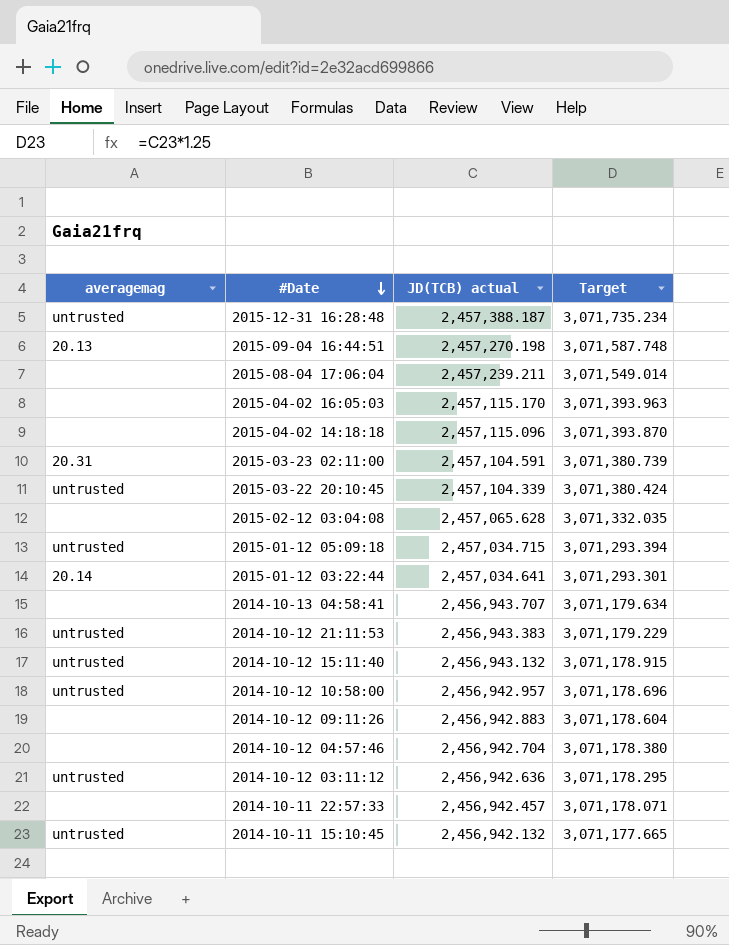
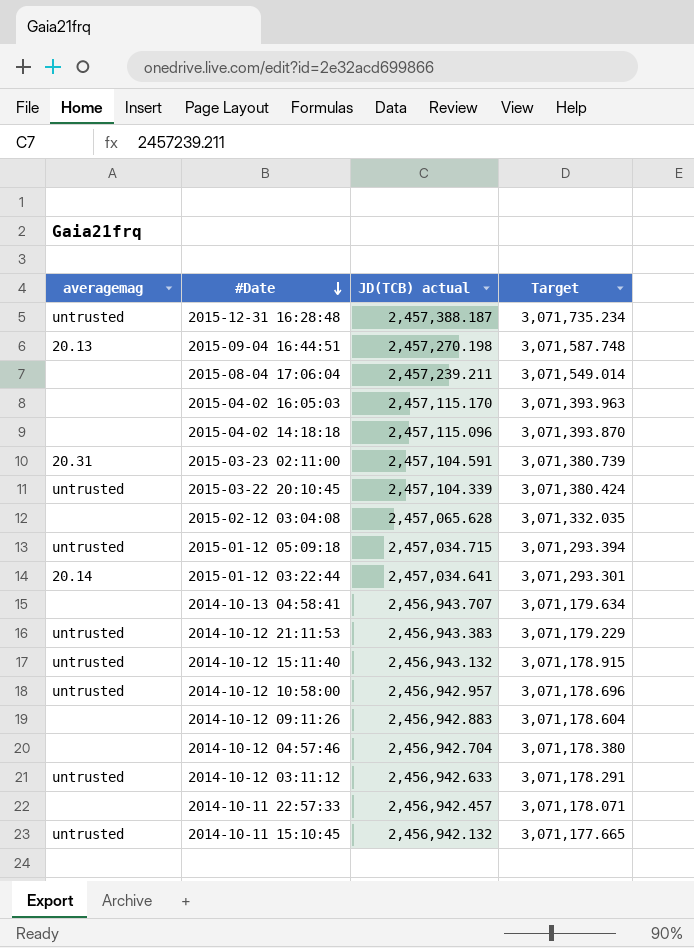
2014-10-12 03:11:12 | JD(TCB) actual: 2,456,942.636 -> 2,456,942.633
2014-10-12 03:11:12 | Target: 3,071,178.295 -> 3,071,178.291

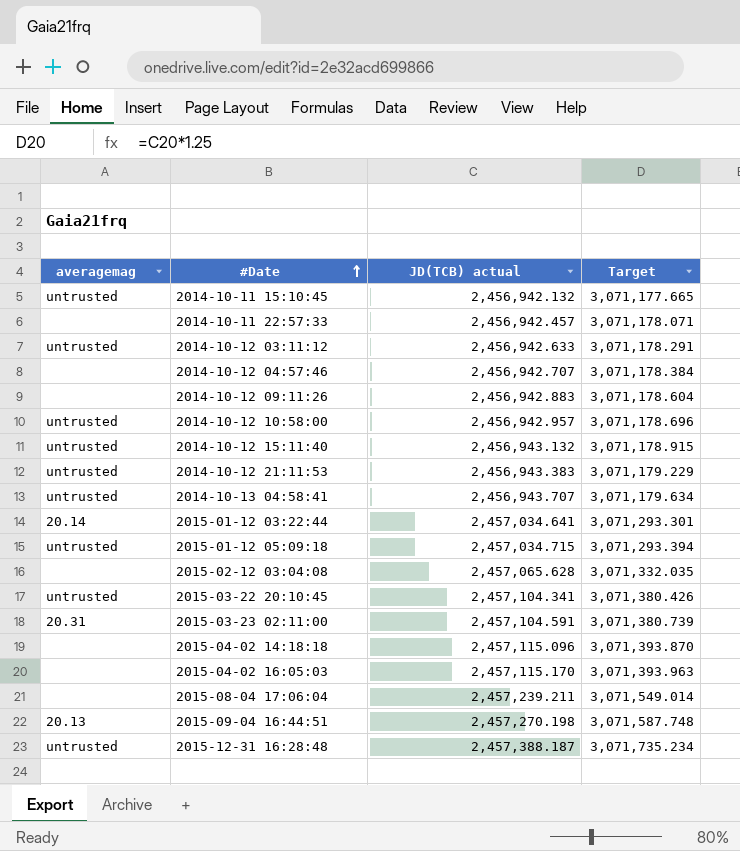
row order: #Date descending -> #Date ascending
2014-10-12 04:57:46 | JD(TCB) actual: 2,456,942.704 -> 2,456,942.707
2014-10-12 04:57:46 | Target: 3,071,178.380 -> 3,071,178.384
2014-10-13 04:58:41 | averagemag: none -> untrusted
2015-03-22 20:10:45 | JD(TCB) actual: 2,457,104.339 -> 2,457,104.341
2015-03-22 20:10:45 | Target: 3,071,380.424 -> 3,071,380.426

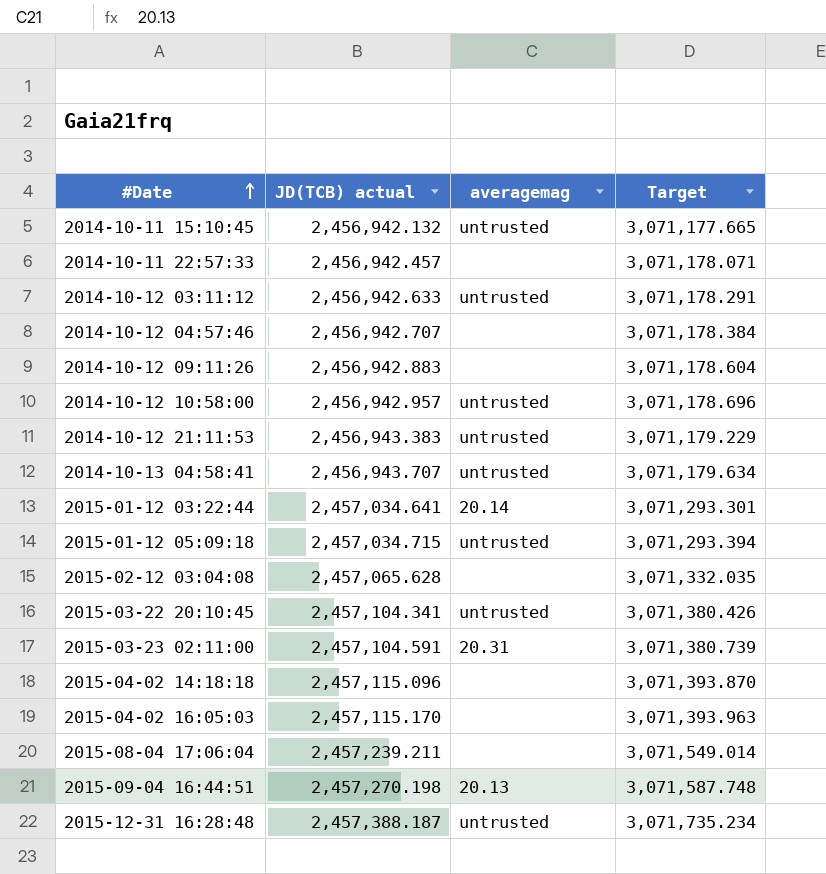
column averagemag | position: 1 -> 3
row 2014-10-12 15:11:40: untrusted | 2,456,943.132 | 3,071,178.915 -> none

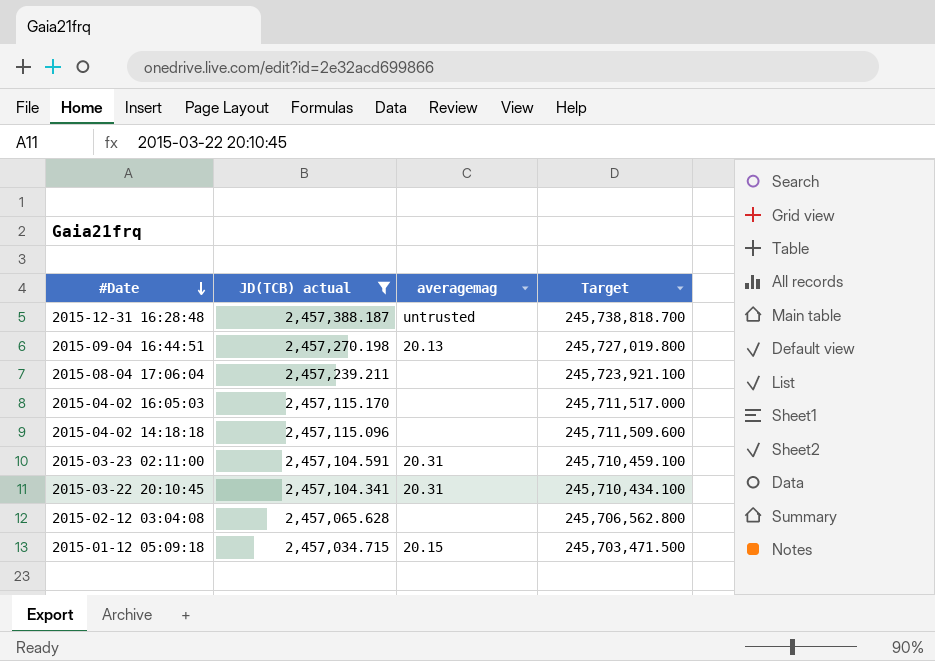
filter: none -> JD(TCB) actual >= 2,457,034.715
row order: #Date ascending -> #Date descending
column Target | formula: [JD(TCB) actual] * 1.25 -> [JD(TCB) actual] * 100
2015-03-22 20:10:45 | averagemag: untrusted -> 20.31
2015-01-12 05:09:18 | averagemag: untrusted -> 20.15

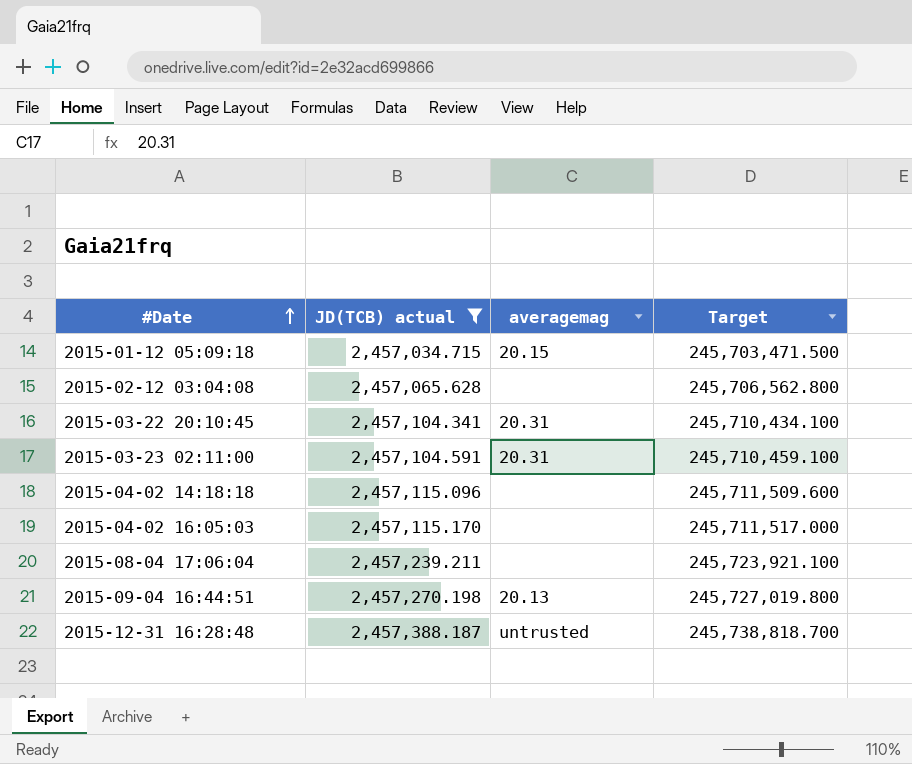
row order: #Date descending -> #Date ascending

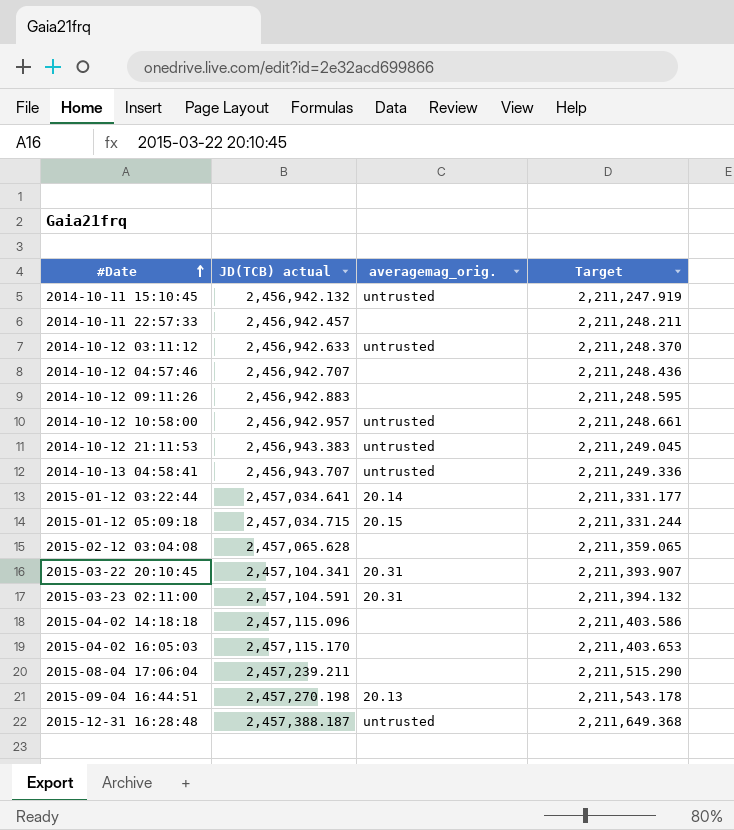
filter: JD(TCB) actual >= 2,457,034.715 -> none
column name: averagemag -> averagemag_orig.
column Target | formula: [JD(TCB) actual] * 100 -> [JD(TCB) actual] * 0.9

